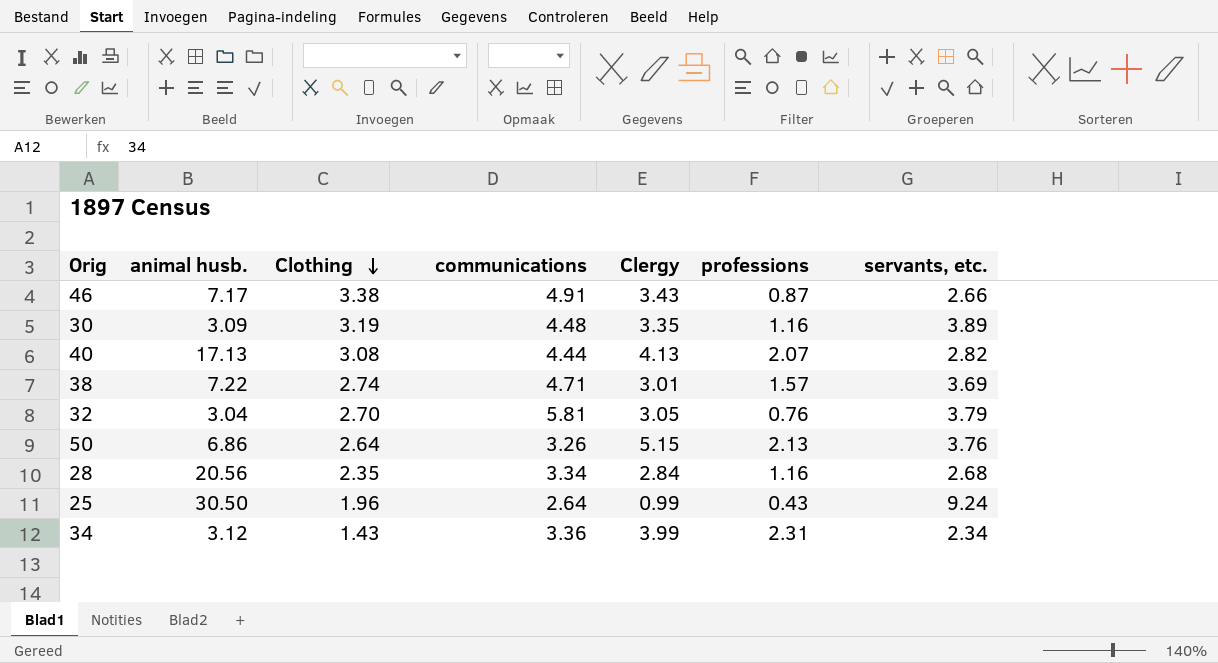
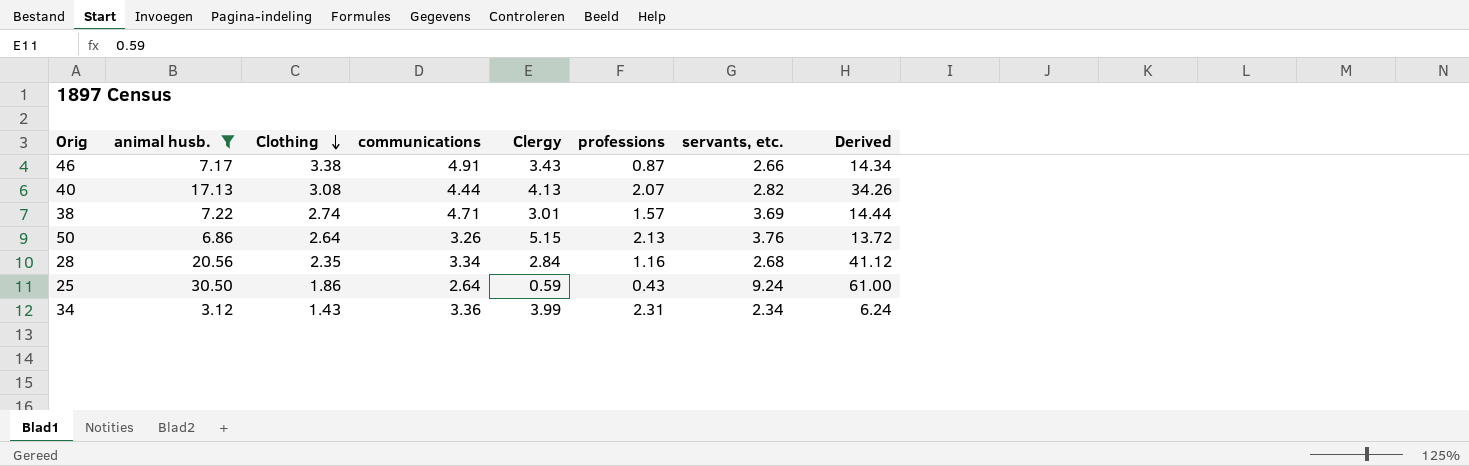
filter: none -> animal husb. >= 3.12
column Derived | formula: none -> [animal husb.] * 2
25 | Clothing: 1.96 -> 1.86
25 | Clergy: 0.99 -> 0.59

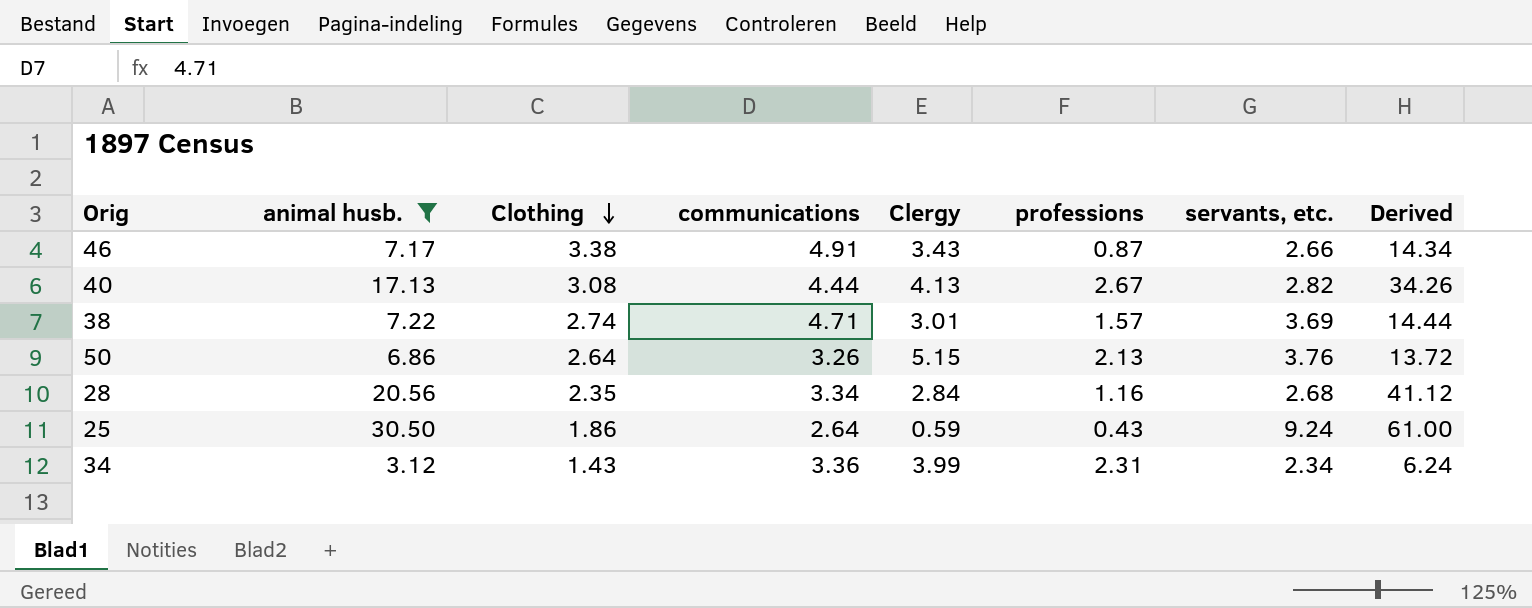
40 | professions: 2.07 -> 2.67

